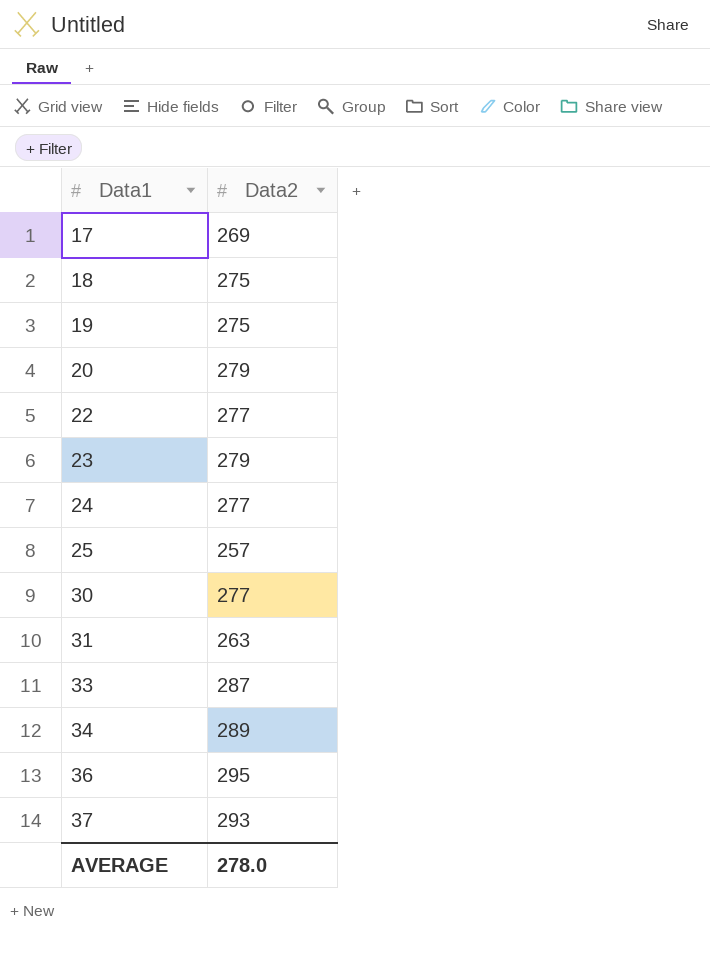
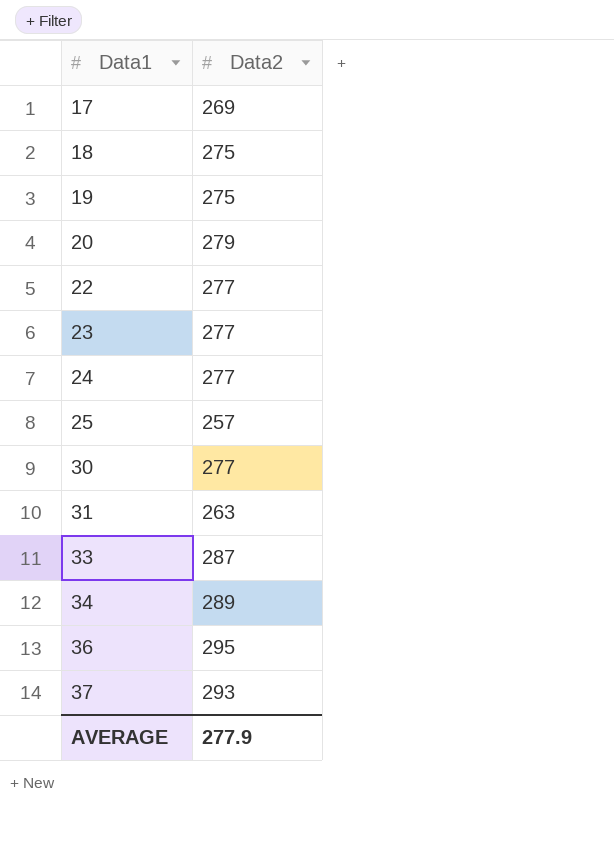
23 | Data2: 279 -> 277
AVERAGE | Data2: 278.0 -> 277.9

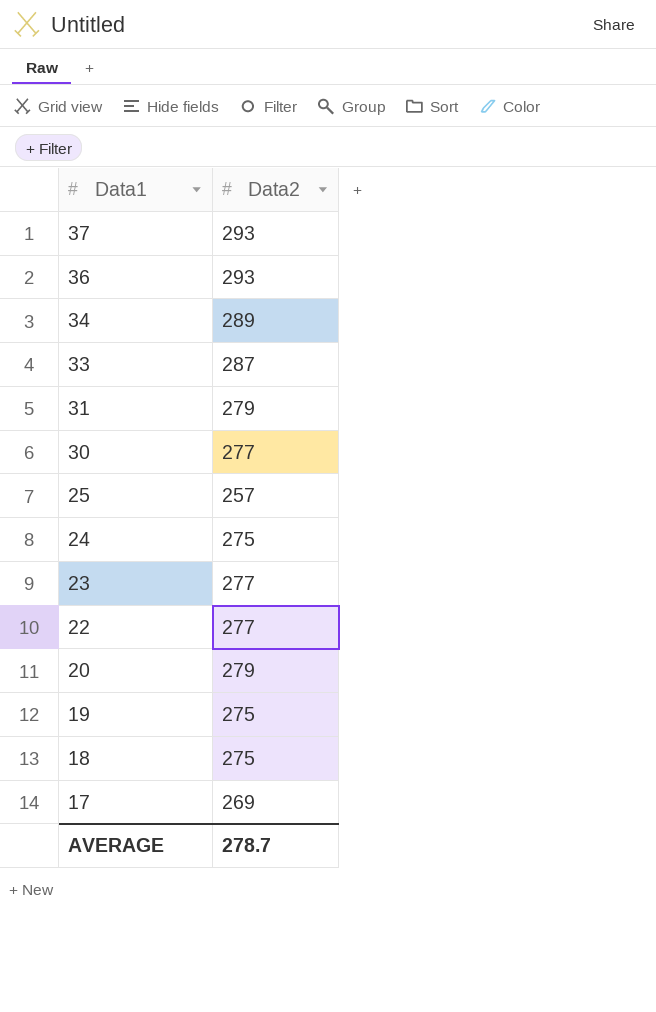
row order: Data1 ascending -> Data1 descending
36 | Data2: 295 -> 293
31 | Data2: 263 -> 279
24 | Data2: 277 -> 275
AVERAGE | Data2: 277.9 -> 278.7

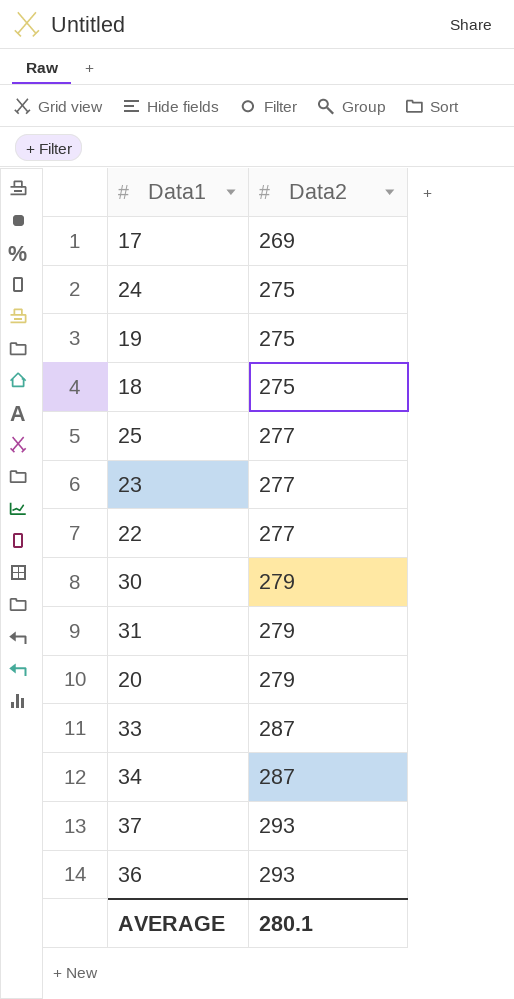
row order: Data1 descending -> Data2 ascending
25 | Data2: 257 -> 277
30 | Data2: 277 -> 279
34 | Data2: 289 -> 287
AVERAGE | Data2: 278.7 -> 280.1

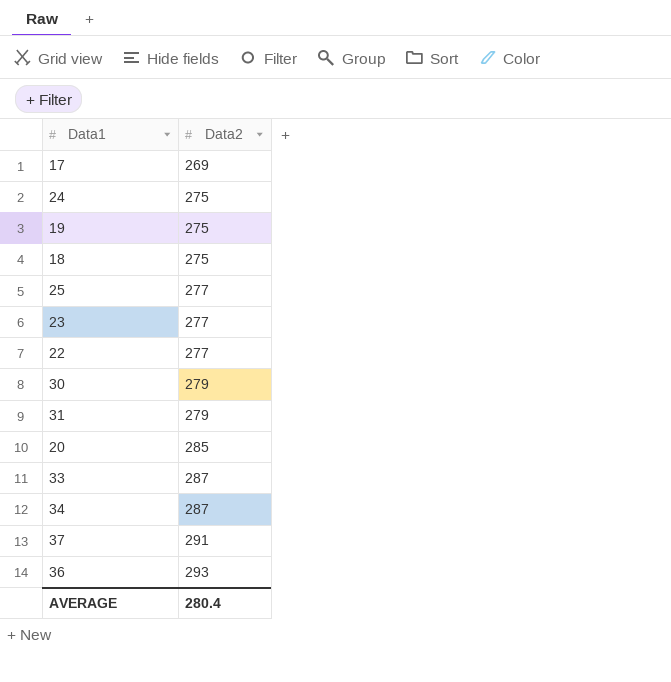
20 | Data2: 279 -> 285
37 | Data2: 293 -> 291
AVERAGE | Data2: 280.1 -> 280.4

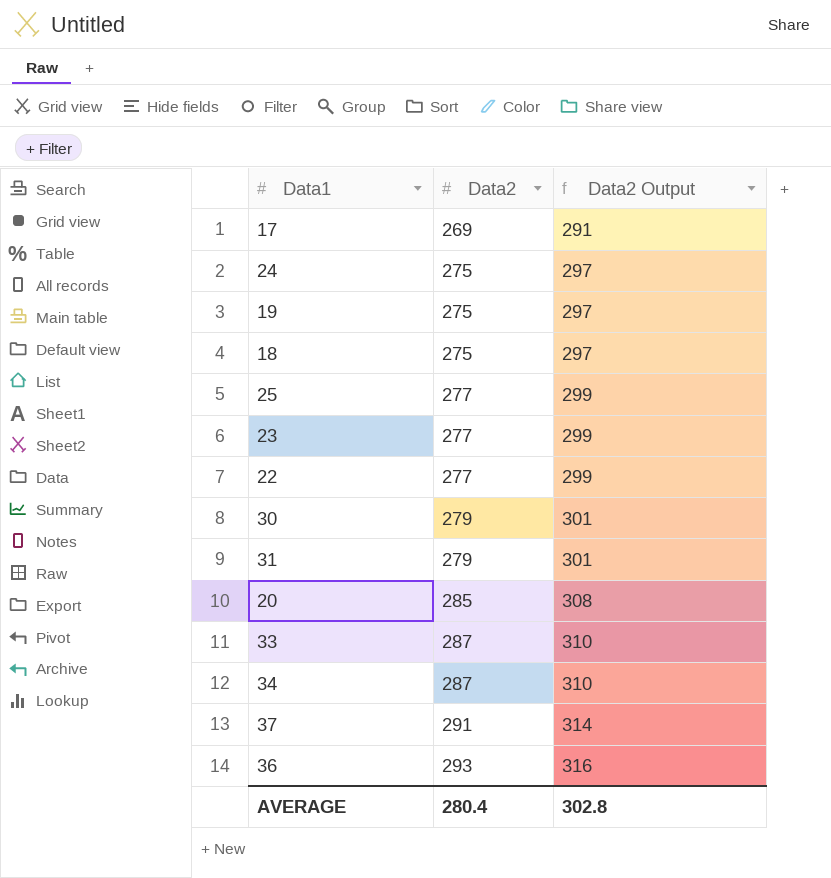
column Data2 Output | formula: none -> [Data2] * 1.08

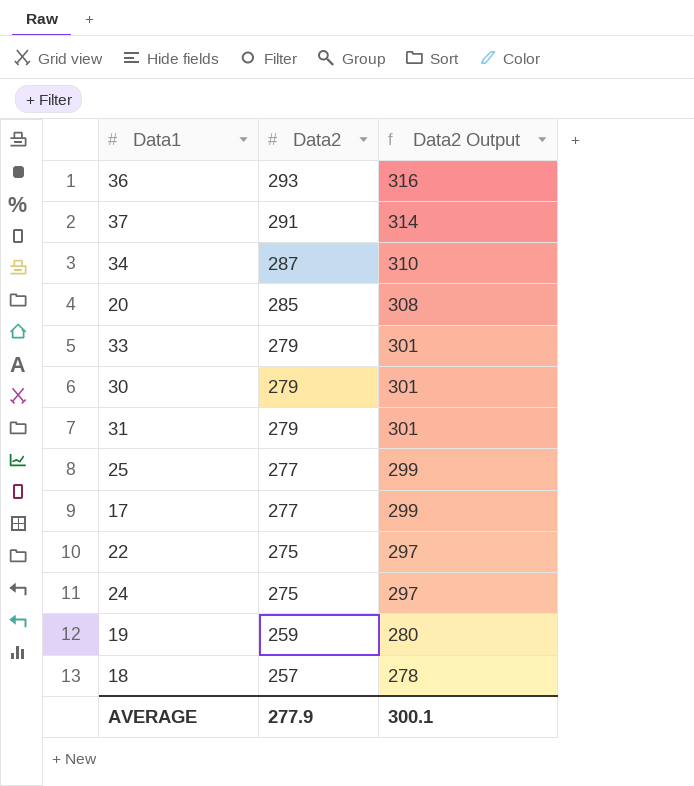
row order: Data2 ascending -> Data2 descending
row 23: 277 | 299 -> none
33 | Data2: 287 -> 279
33 | Data2 Output: 310 -> 301
17 | Data2: 269 -> 277
17 | Data2 Output: 291 -> 299
22 | Data2: 277 -> 275
22 | Data2 Output: 299 -> 297
19 | Data2: 275 -> 259
19 | Data2 Output: 297 -> 280
18 | Data2: 275 -> 257
18 | Data2 Output: 297 -> 278
AVERAGE | Data2: 280.4 -> 277.9
AVERAGE | Data2 Output: 302.8 -> 300.1

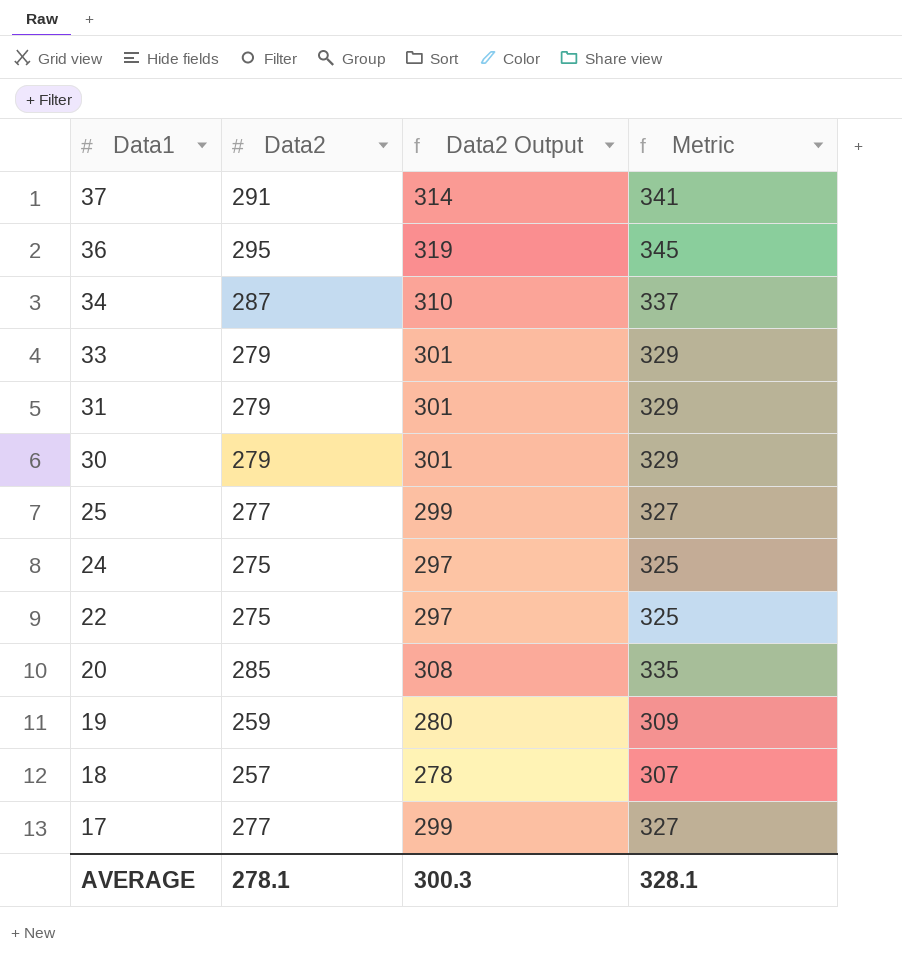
row order: Data2 descending -> Data1 descending
column Metric | formula: none -> [Data2] + 50
36 | Data2: 293 -> 295
36 | Data2 Output: 316 -> 319
AVERAGE | Data2: 277.9 -> 278.1
AVERAGE | Data2 Output: 300.1 -> 300.3

